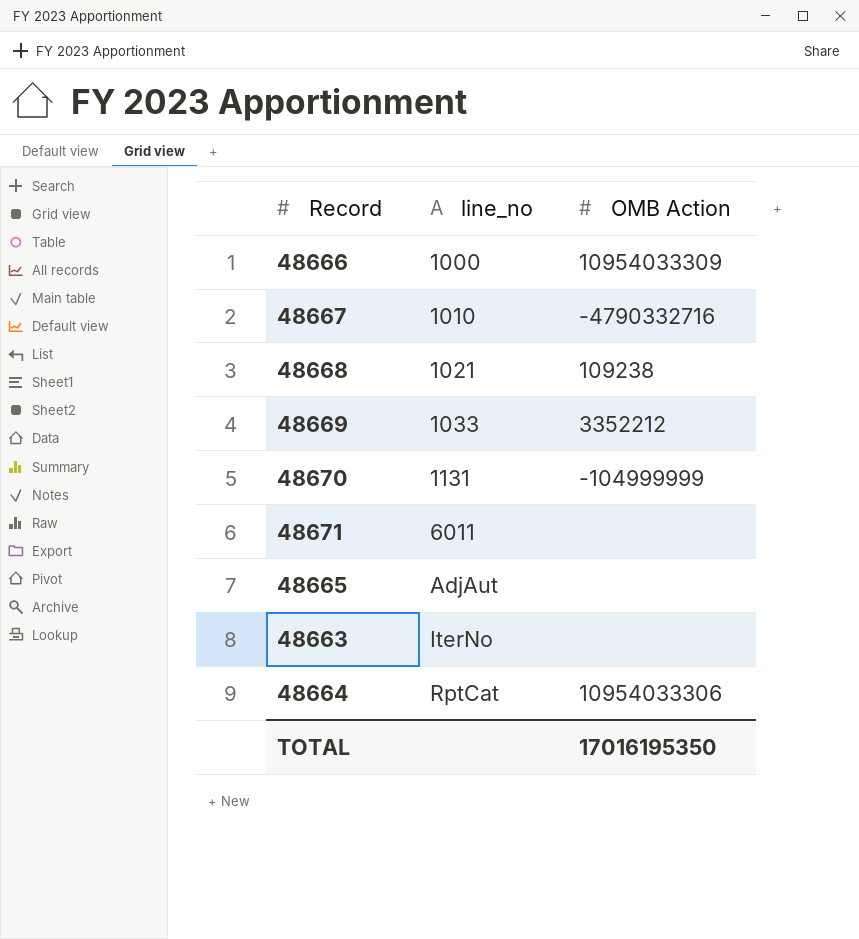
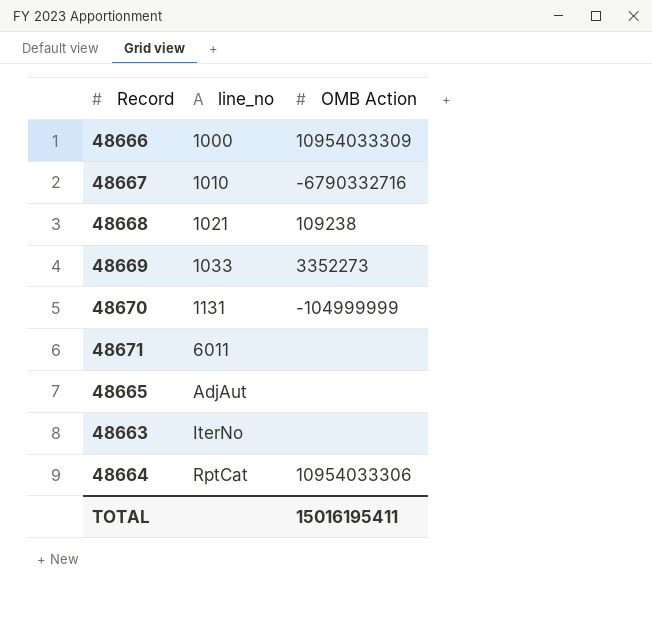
48667 | OMB Action: -4790332716 -> -6790332716
48669 | OMB Action: 3352212 -> 3352273
TOTAL | OMB Action: 17016195350 -> 15016195411

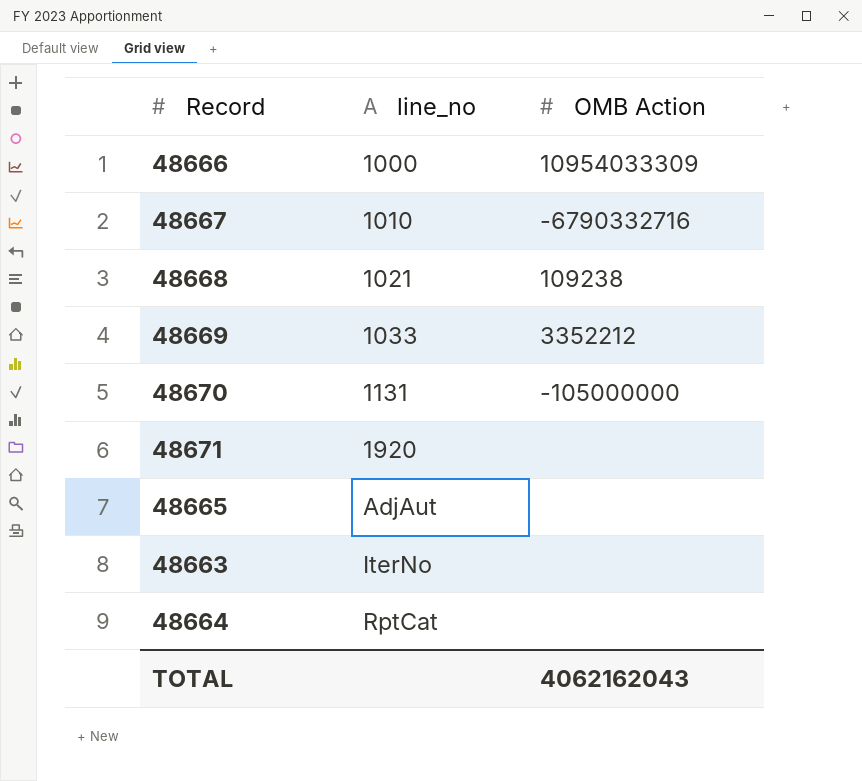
48669 | OMB Action: 3352273 -> 3352212
48670 | OMB Action: -104999999 -> -105000000
48671 | line_no: 6011 -> 1920
48664 | OMB Action: 10954033306 -> none
TOTAL | OMB Action: 15016195411 -> 4062162043

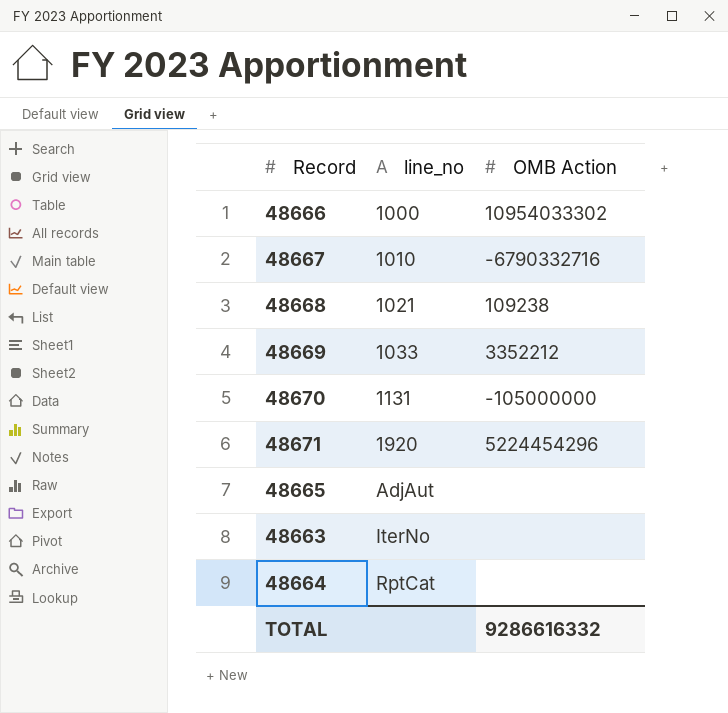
48666 | OMB Action: 10954033309 -> 10954033302
48671 | OMB Action: none -> 5224454296
TOTAL | OMB Action: 4062162043 -> 9286616332

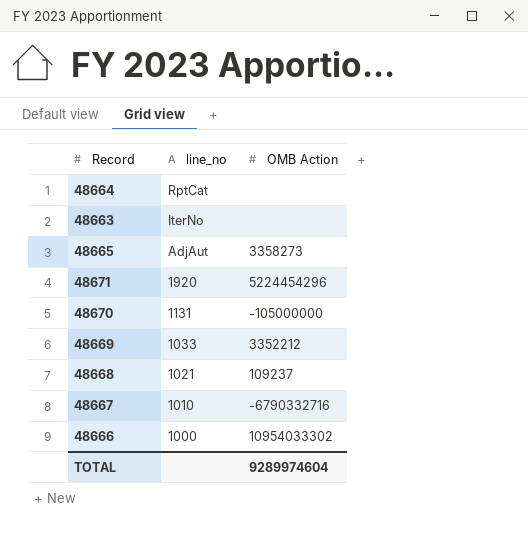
row order: line_no ascending -> line_no descending
48665 | OMB Action: none -> 3358273
48668 | OMB Action: 109238 -> 109237
TOTAL | OMB Action: 9286616332 -> 9289974604

